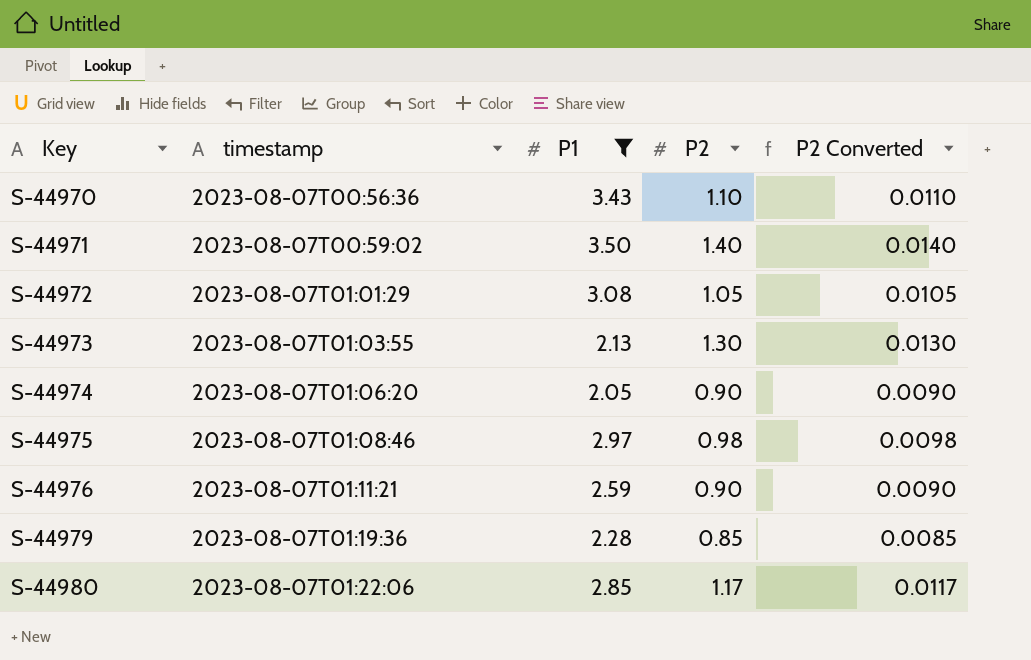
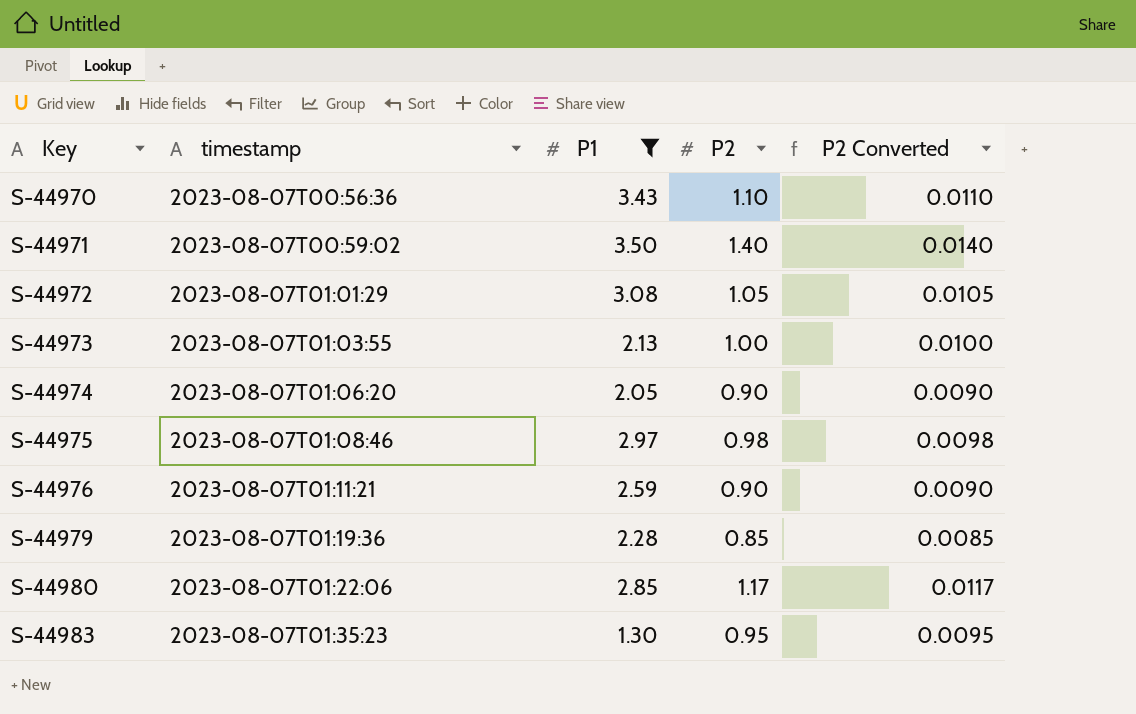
S-44973 | P2: 1.30 -> 1.00
S-44973 | P2 Converted: 0.0130 -> 0.0100
row S-44983: none -> 2023-08-07T01:35:23 | 1.30 | 0.95 | 0.0095

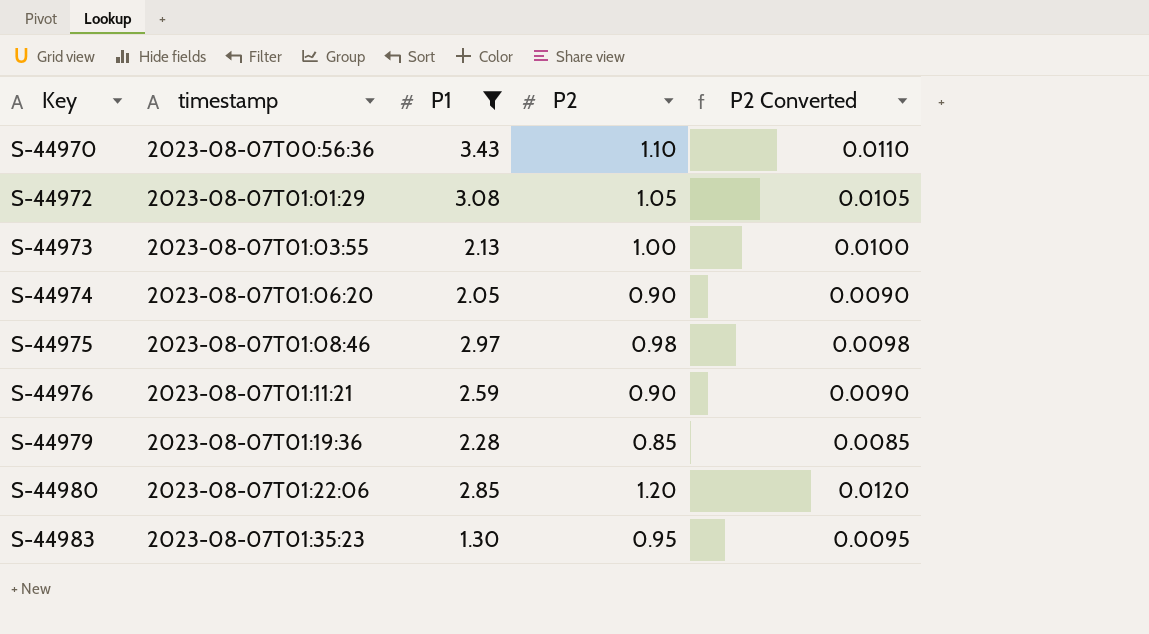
row S-44971: 2023-08-07T00:59:02 | 3.50 | 1.40 | 0.0140 -> none
S-44980 | P2: 1.17 -> 1.20
S-44980 | P2 Converted: 0.0117 -> 0.0120

